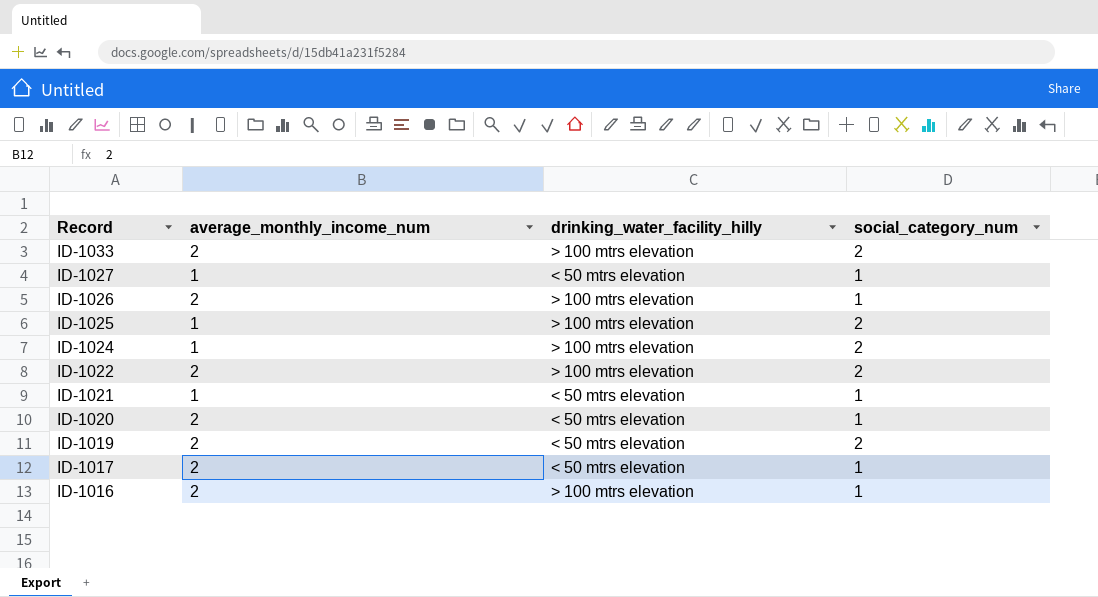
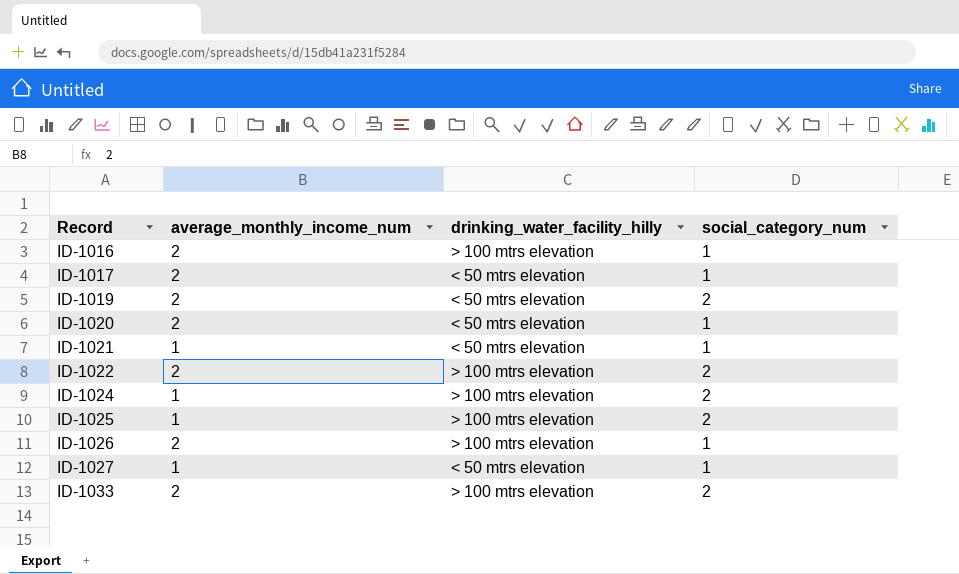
row order: Record descending -> Record ascending

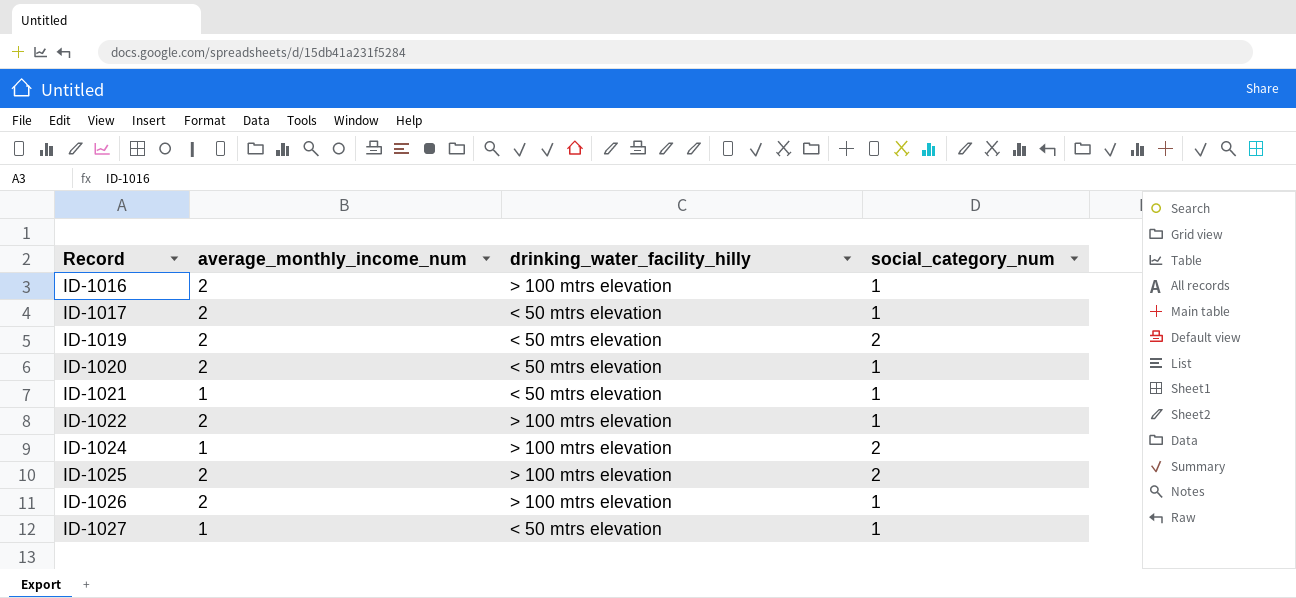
row ID-1033: 2 | > 100 mtrs elevation | 2 -> none
ID-1022 | social_category_num: 2 -> 1
ID-1025 | average_monthly_income_num: 1 -> 2

